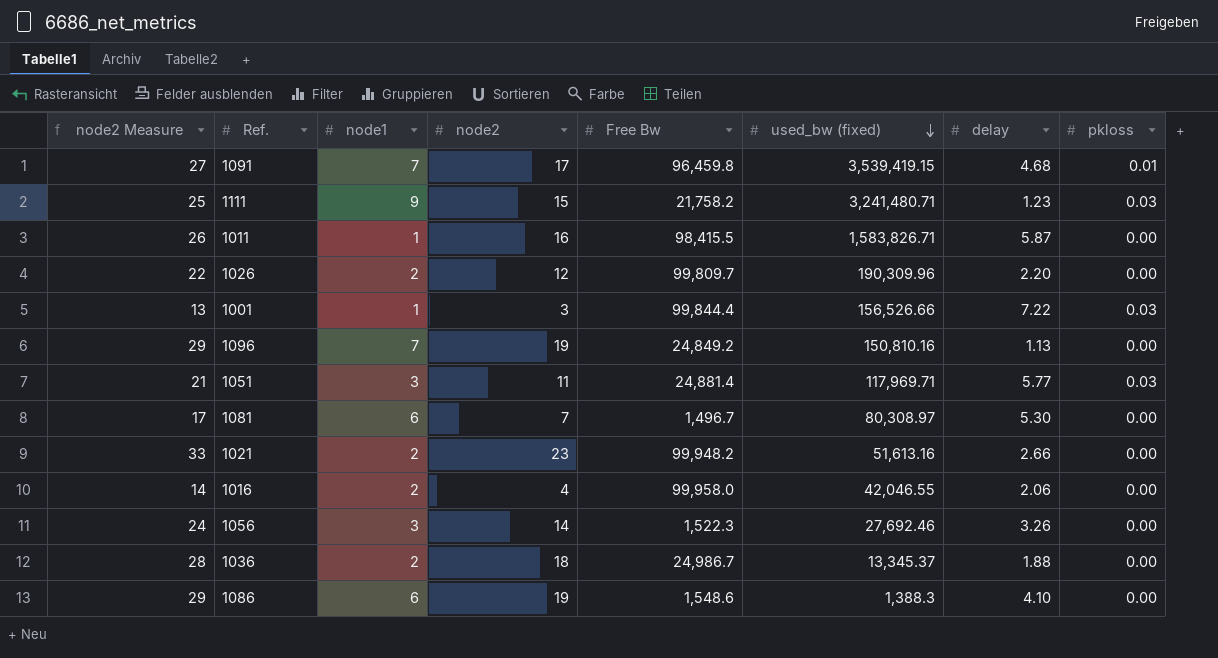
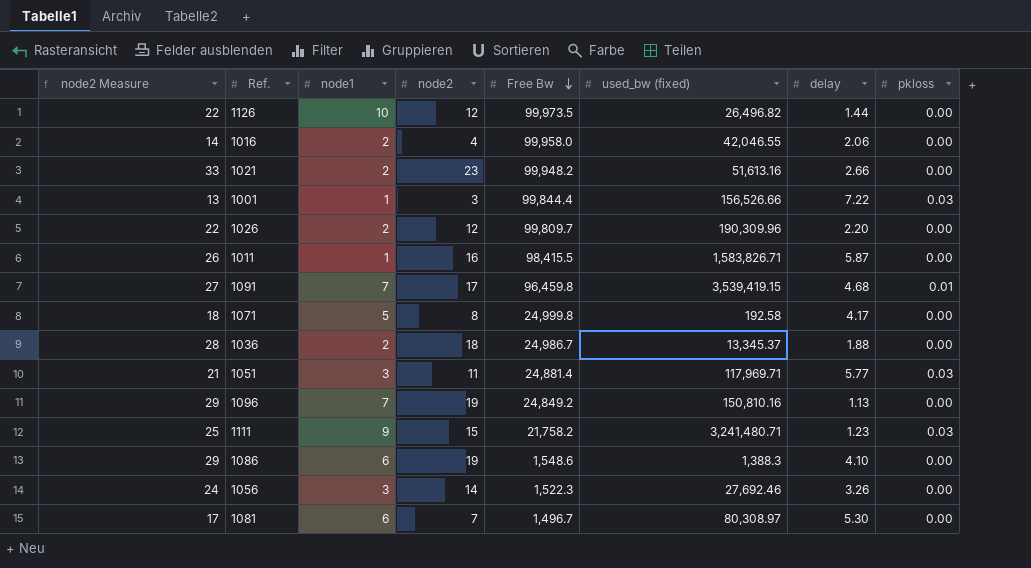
row order: used_bw (fixed) descending -> Free Bw descending
row 1126: none -> 22 | 10 | 12 | 99,973.5 | 26,496.82 | 1.44 | 0.00
row 1071: none -> 18 | 5 | 8 | 24,999.8 | 192.58 | 4.17 | 0.00

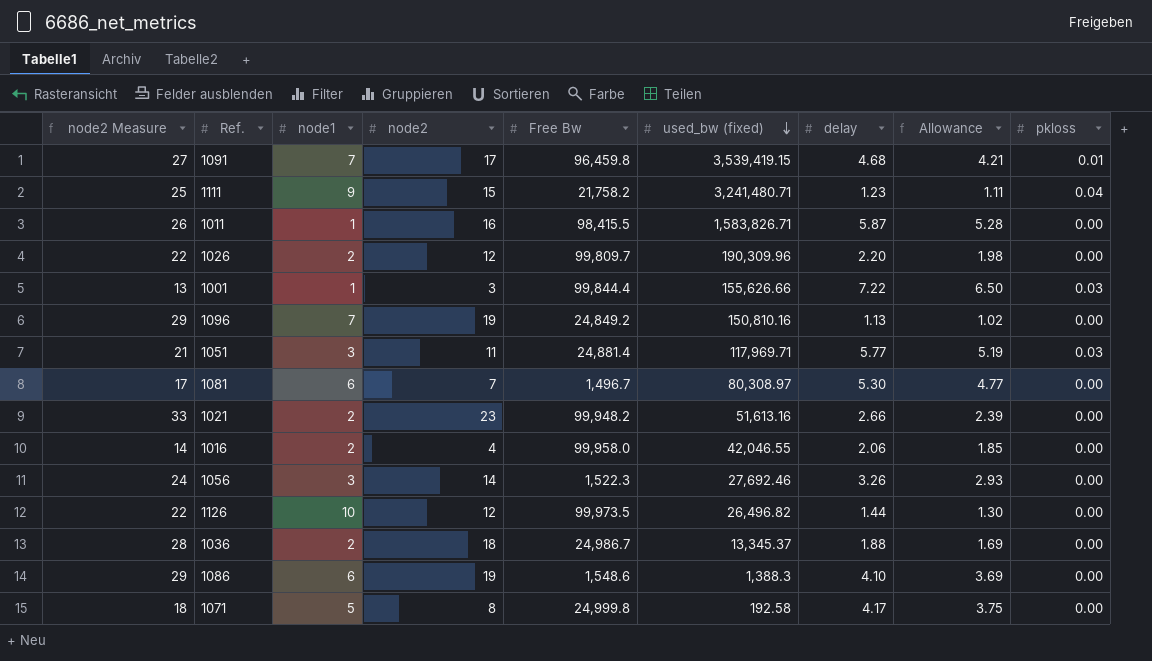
row order: Free Bw descending -> used_bw (fixed) descending
column Allowance | formula: none -> [delay] * 0.9
1111 | pkloss: 0.03 -> 0.04
1001 | used_bw (fixed): 156,526.66 -> 155,626.66

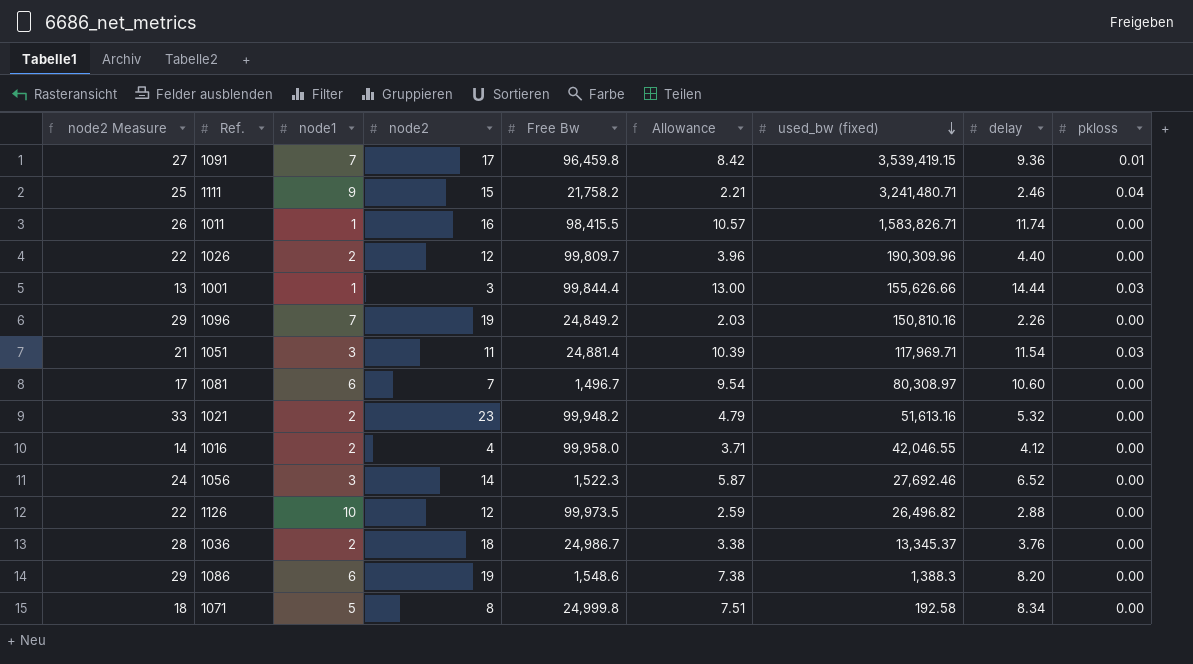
column Allowance | position: 8 -> 6
1091 | Allowance: 4.21 -> 8.42
1091 | delay: 4.68 -> 9.36
1111 | Allowance: 1.11 -> 2.21
1111 | delay: 1.23 -> 2.46
1011 | Allowance: 5.28 -> 10.57
1011 | delay: 5.87 -> 11.74
1026 | Allowance: 1.98 -> 3.96
1026 | delay: 2.20 -> 4.40
1001 | Allowance: 6.50 -> 13.00
1001 | delay: 7.22 -> 14.44
1096 | Allowance: 1.02 -> 2.03
1096 | delay: 1.13 -> 2.26
1051 | Allowance: 5.19 -> 10.39
1051 | delay: 5.77 -> 11.54
1081 | Allowance: 4.77 -> 9.54
1081 | delay: 5.30 -> 10.60
1021 | Allowance: 2.39 -> 4.79
1021 | delay: 2.66 -> 5.32
1016 | Allowance: 1.85 -> 3.71
1016 | delay: 2.06 -> 4.12
1056 | Allowance: 2.93 -> 5.87
1056 | delay: 3.26 -> 6.52
1126 | Allowance: 1.30 -> 2.59
1126 | delay: 1.44 -> 2.88
1036 | Allowance: 1.69 -> 3.38
1036 | delay: 1.88 -> 3.76
1086 | Allowance: 3.69 -> 7.38
1086 | delay: 4.10 -> 8.20
1071 | Allowance: 3.75 -> 7.51
1071 | delay: 4.17 -> 8.34

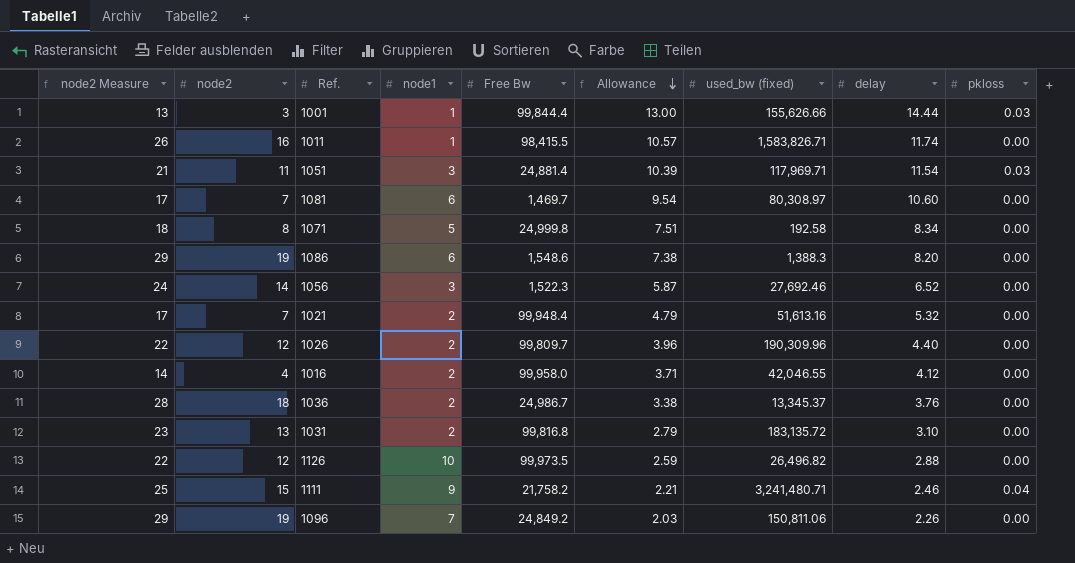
row order: used_bw (fixed) descending -> Allowance descending
column node2 | position: 4 -> 2
row 1091: 27 | 7 | 17 | 96,459.8 | 8.42 | 3,539,419.15 | 9.36 | 0.01 -> none
1081 | Free Bw: 1,496.7 -> 1,469.7
1021 | node2 Measure: 33 -> 17
1021 | node2: 23 -> 7
1021 | Free Bw: 99,948.2 -> 99,948.4
row 1031: none -> 23 | 13 | 2 | 99,816.8 | 2.79 | 183,135.72 | 3.10 | 0.00
1096 | used_bw (fixed): 150,810.16 -> 150,811.06

